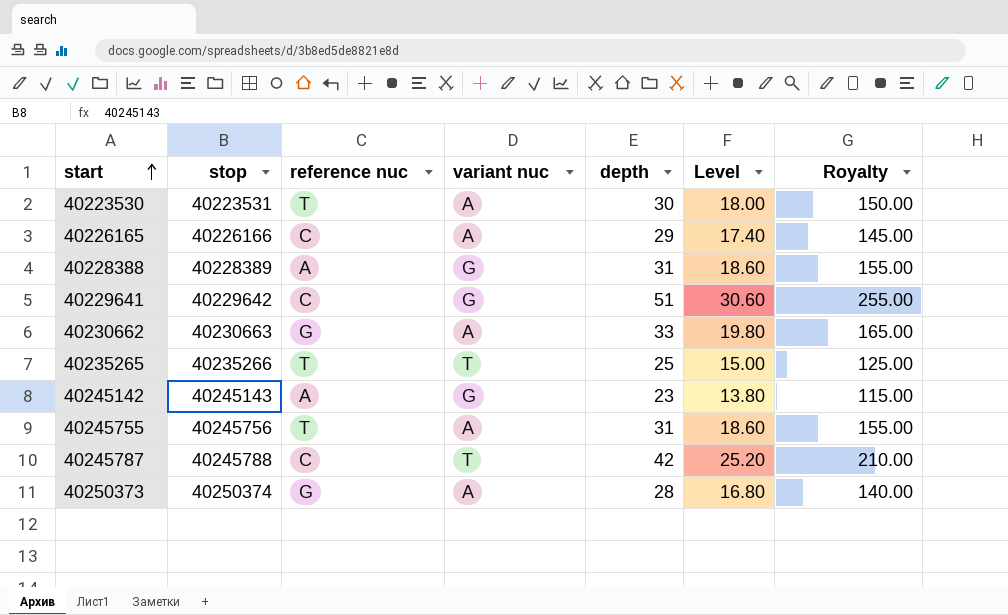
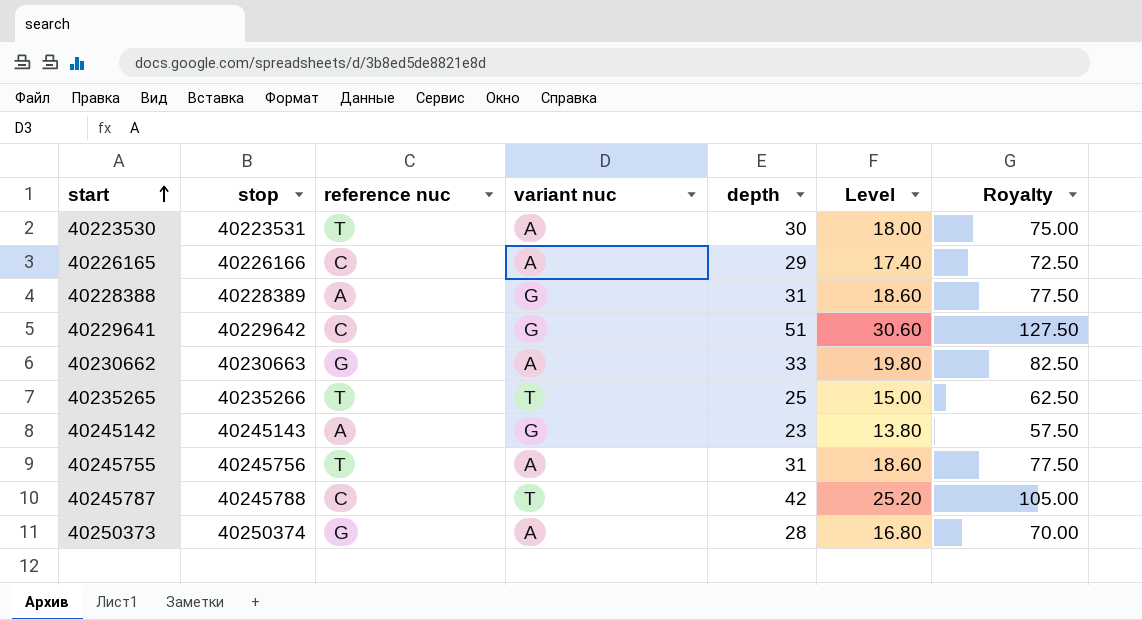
column Royalty | formula: [depth] * 5 -> [depth] * 2.5

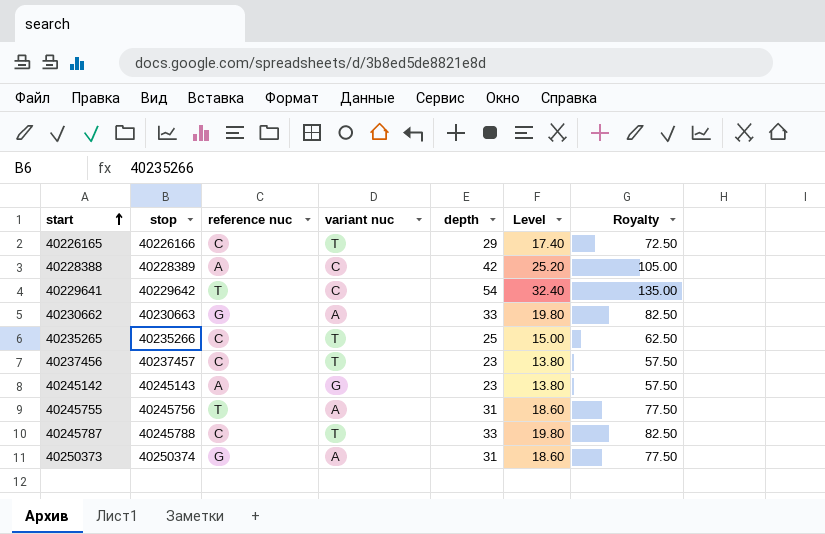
row 40223530: 40223531 | T | A | 30 | 18.00 | 75.00 -> none
40226165 | variant nuc: A -> T
40228388 | variant nuc: G -> C
40228388 | depth: 31 -> 42
40228388 | Level: 18.60 -> 25.20
40228388 | Royalty: 77.50 -> 105.00
40229641 | reference nuc: C -> T
40229641 | variant nuc: G -> C
40229641 | depth: 51 -> 54
40229641 | Level: 30.60 -> 32.40
40229641 | Royalty: 127.50 -> 135.00
40235265 | reference nuc: T -> C
row 40237456: none -> 40237457 | C | T | 23 | 13.80 | 57.50
40245787 | depth: 42 -> 33
40245787 | Level: 25.20 -> 19.80
40245787 | Royalty: 105.00 -> 82.50
40250373 | depth: 28 -> 31
40250373 | Level: 16.80 -> 18.60
40250373 | Royalty: 70.00 -> 77.50

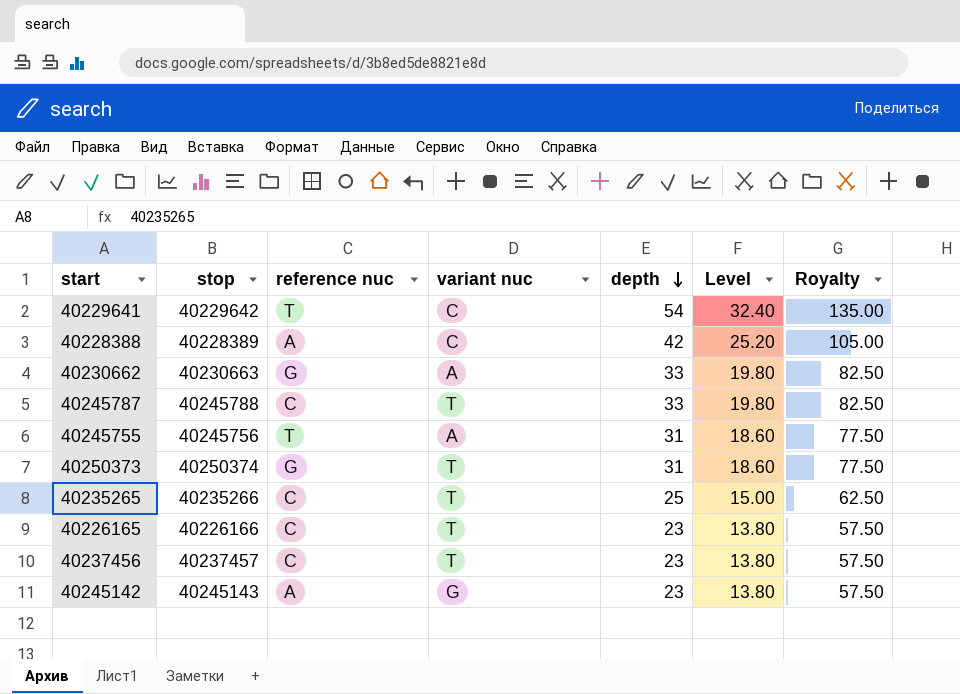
row order: start ascending -> depth descending
40250373 | variant nuc: A -> T
40226165 | depth: 29 -> 23
40226165 | Level: 17.40 -> 13.80
40226165 | Royalty: 72.50 -> 57.50

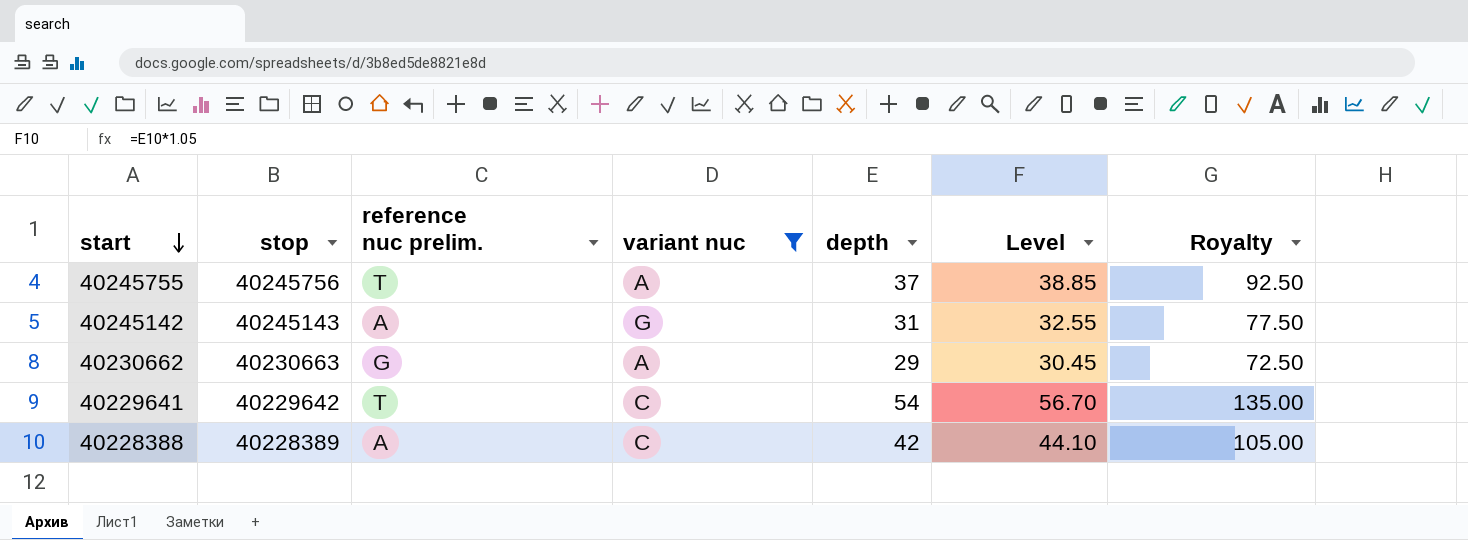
filter: none -> variant nuc != T
row order: depth descending -> start descending
column name: reference nuc -> reference nuc prelim.
column Level | formula: [depth] * 0.6 -> [depth] * 1.05
40245755 | depth: 31 -> 37
40245755 | Royalty: 77.50 -> 92.50
40245142 | depth: 23 -> 31
40245142 | Royalty: 57.50 -> 77.50
40230662 | depth: 33 -> 29
40230662 | Royalty: 82.50 -> 72.50

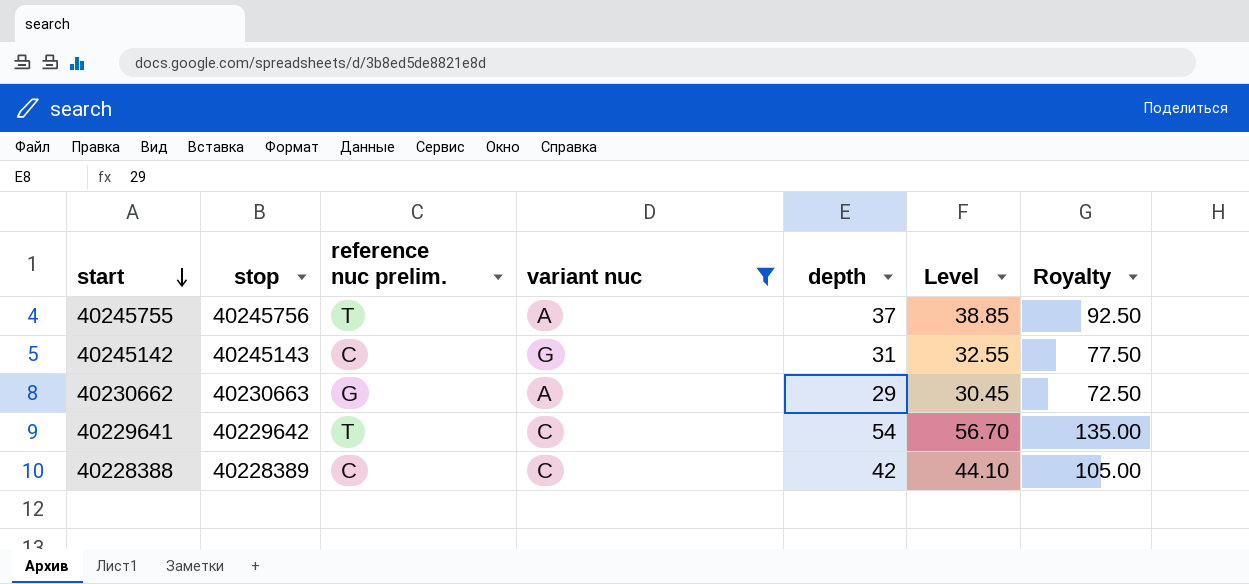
40245142 | reference nuc prelim.: A -> C
40228388 | reference nuc prelim.: A -> C

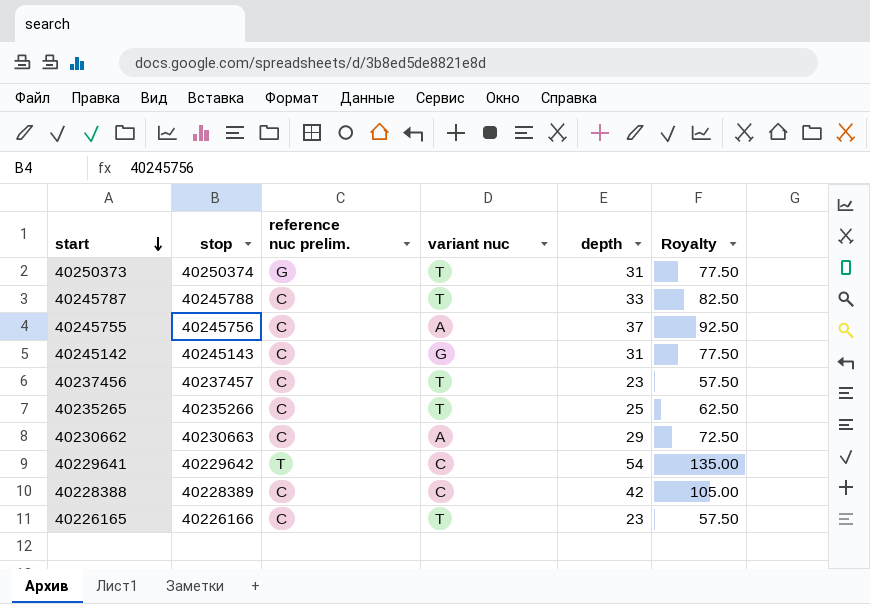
filter: variant nuc != T -> none
column Level | formula: [depth] * 1.05 -> none
40245755 | reference nuc prelim.: T -> C
40230662 | reference nuc prelim.: G -> C

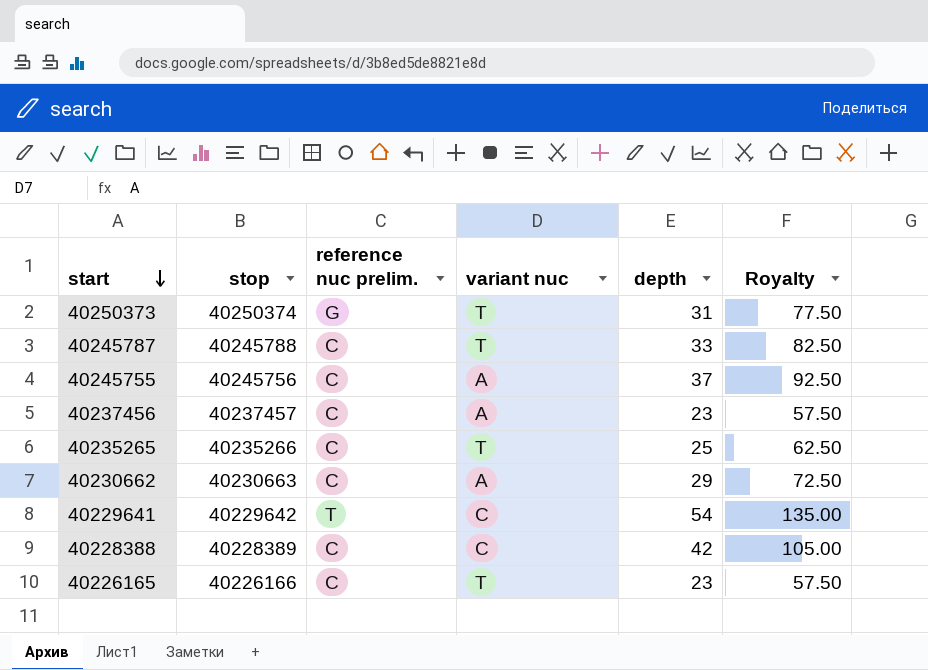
row 40245142: 40245143 | C | G | 31 | 77.50 -> none
40237456 | variant nuc: T -> A

